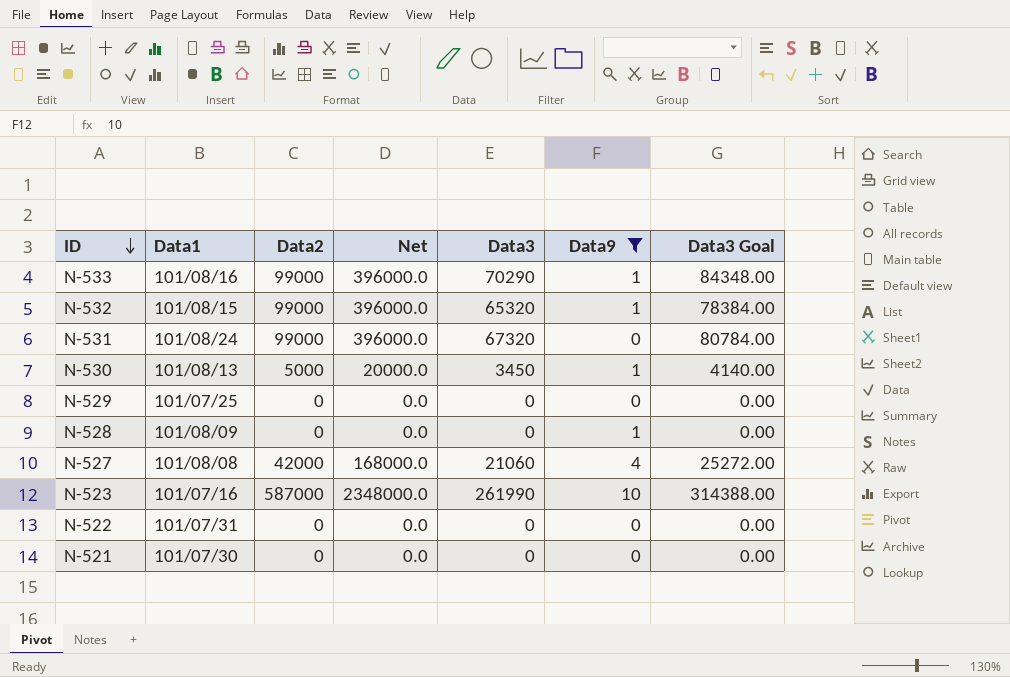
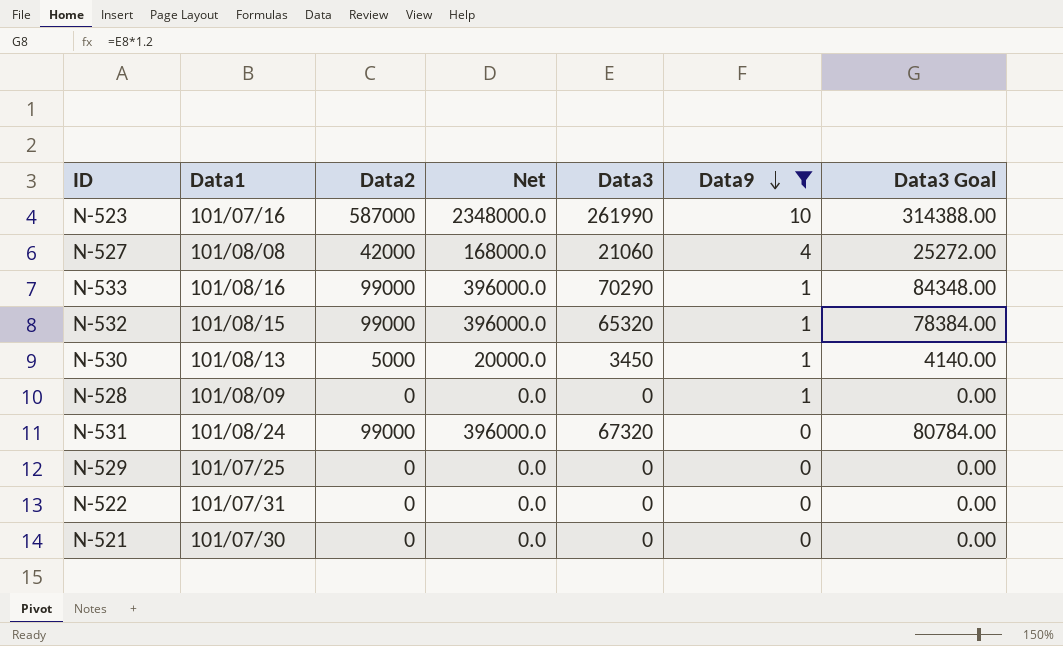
row order: ID descending -> Data9 descending

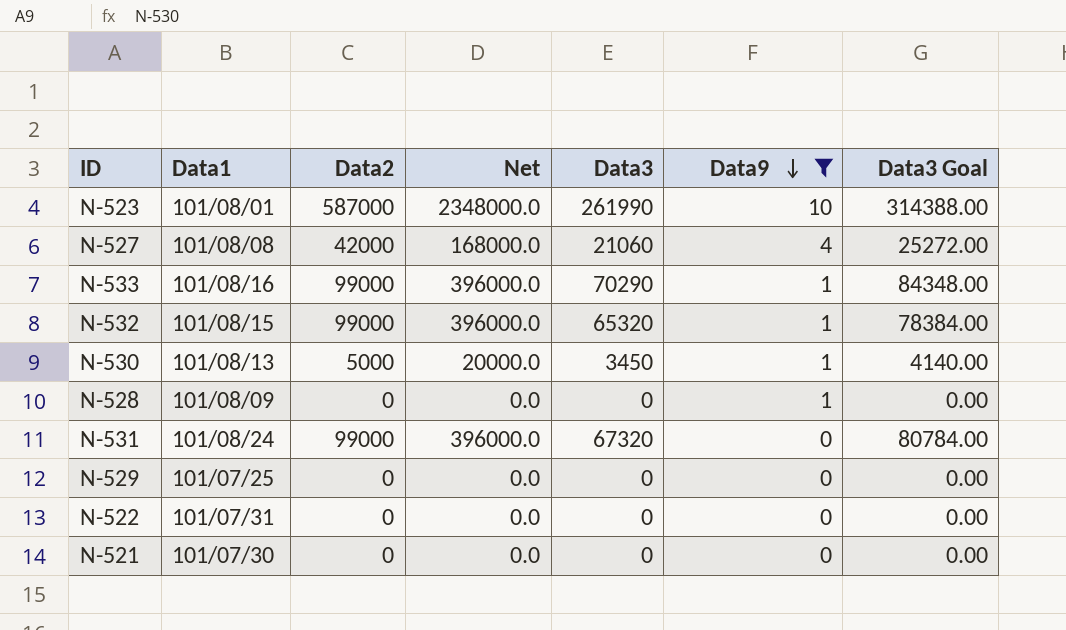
N-523 | Data1: 101/07/16 -> 101/08/01

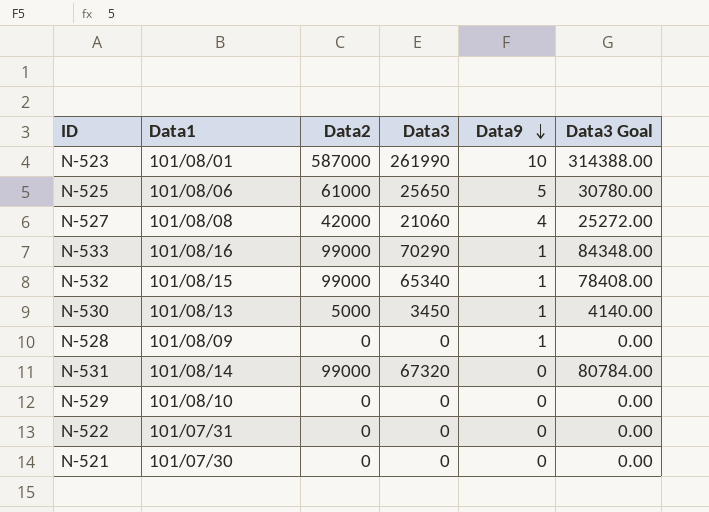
filter: Data9 != 5 -> none
column Net | formula: [Data2] * 4 -> none
N-532 | Data3: 65320 -> 65340
N-532 | Data3 Goal: 78384.00 -> 78408.00
N-531 | Data1: 101/08/24 -> 101/08/14
N-529 | Data1: 101/07/25 -> 101/08/10

